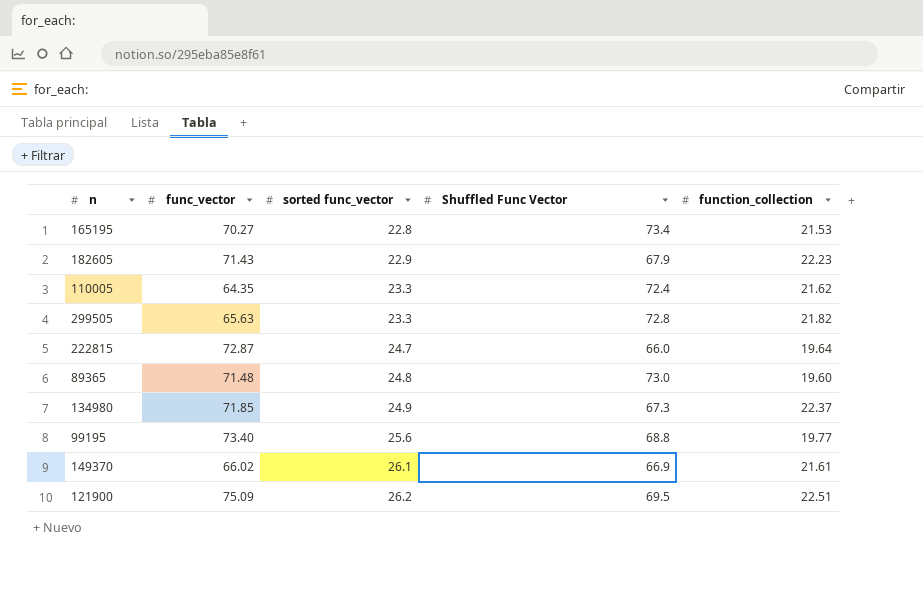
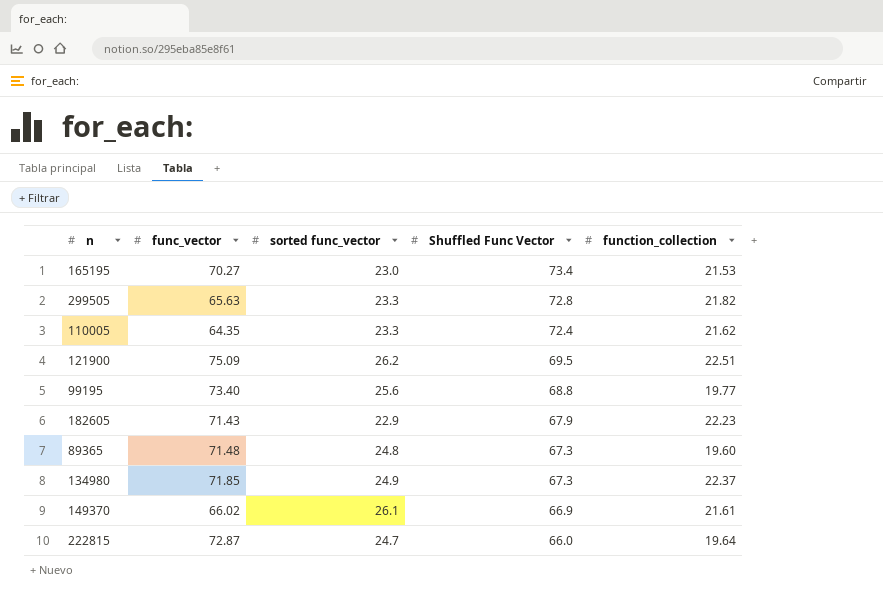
row order: sorted func_vector ascending -> Shuffled Func Vector descending
165195 | sorted func_vector: 22.8 -> 23.0
89365 | Shuffled Func Vector: 73.0 -> 67.3

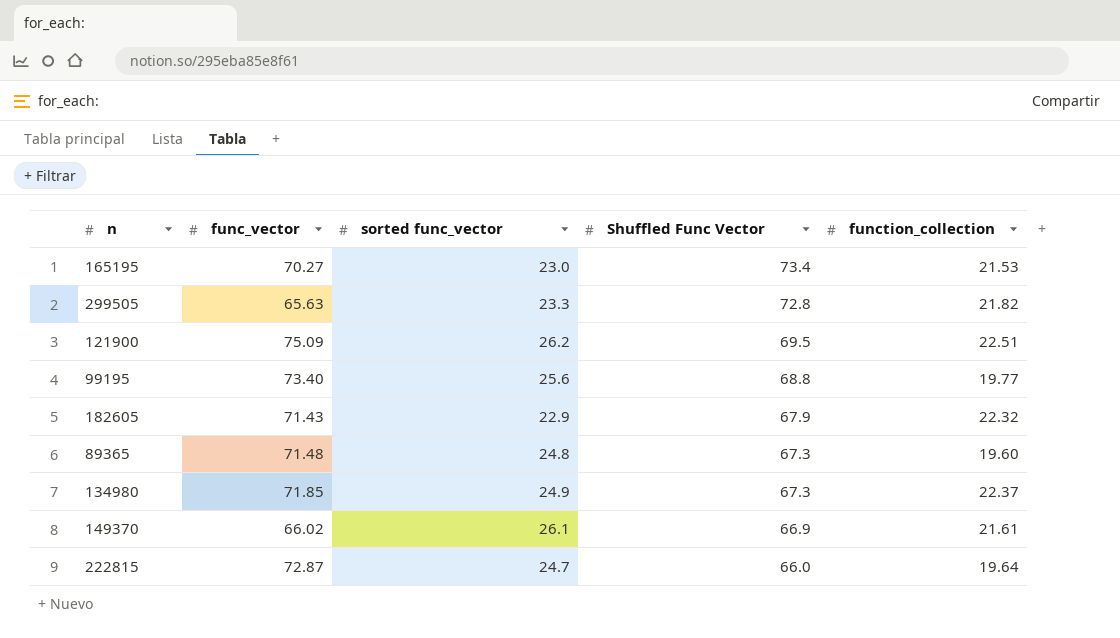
row 110005: 64.35 | 23.3 | 72.4 | 21.62 -> none
182605 | function_collection: 22.23 -> 22.32

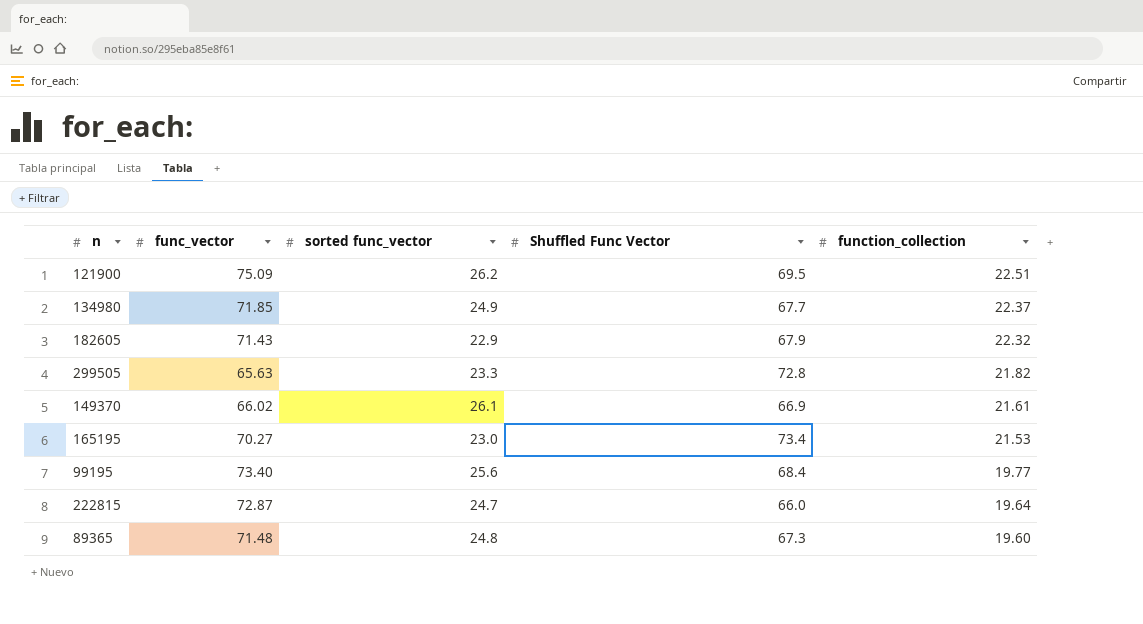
row order: Shuffled Func Vector descending -> function_collection descending
134980 | Shuffled Func Vector: 67.3 -> 67.7
99195 | Shuffled Func Vector: 68.8 -> 68.4

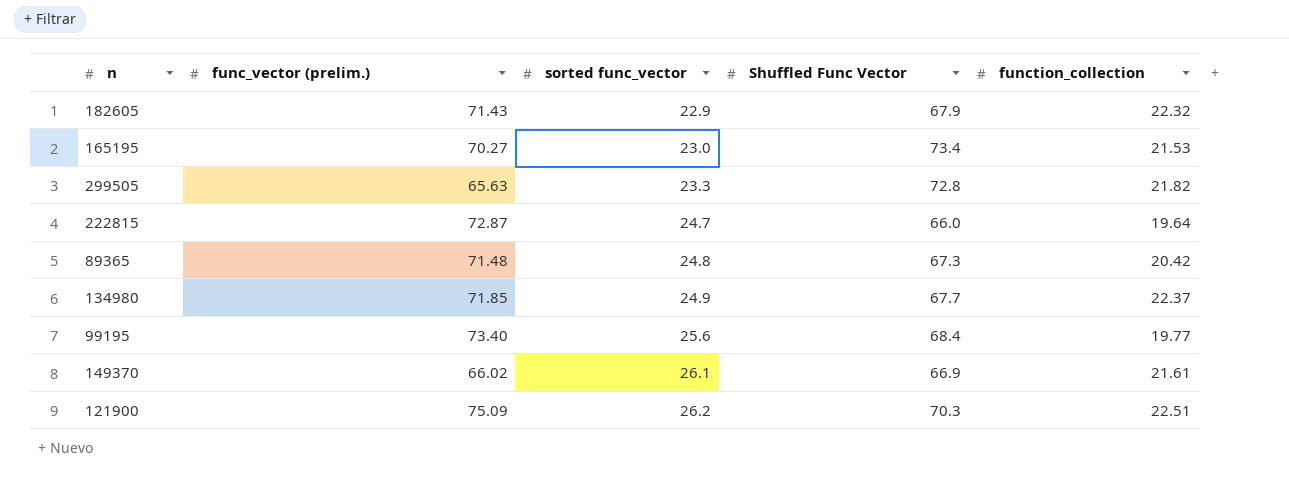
row order: function_collection descending -> sorted func_vector ascending
column name: func_vector -> func_vector (prelim.)
89365 | function_collection: 19.60 -> 20.42
121900 | Shuffled Func Vector: 69.5 -> 70.3

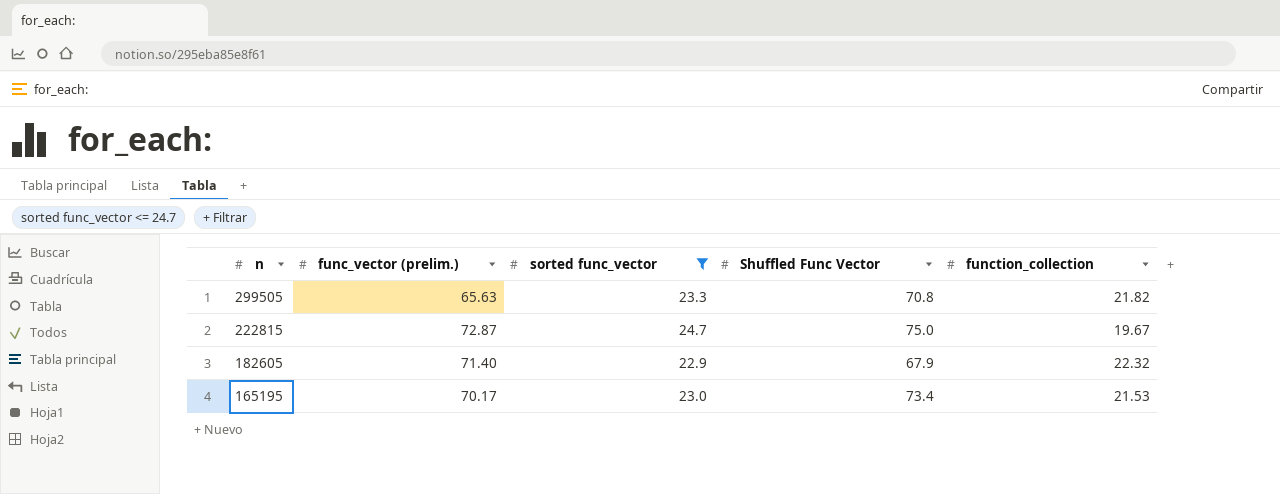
filter: none -> sorted func_vector <= 24.7
row order: sorted func_vector ascending -> n descending
299505 | Shuffled Func Vector: 72.8 -> 70.8
222815 | Shuffled Func Vector: 66.0 -> 75.0
222815 | function_collection: 19.64 -> 19.67
182605 | func_vector (prelim.): 71.43 -> 71.40
165195 | func_vector (prelim.): 70.27 -> 70.17

